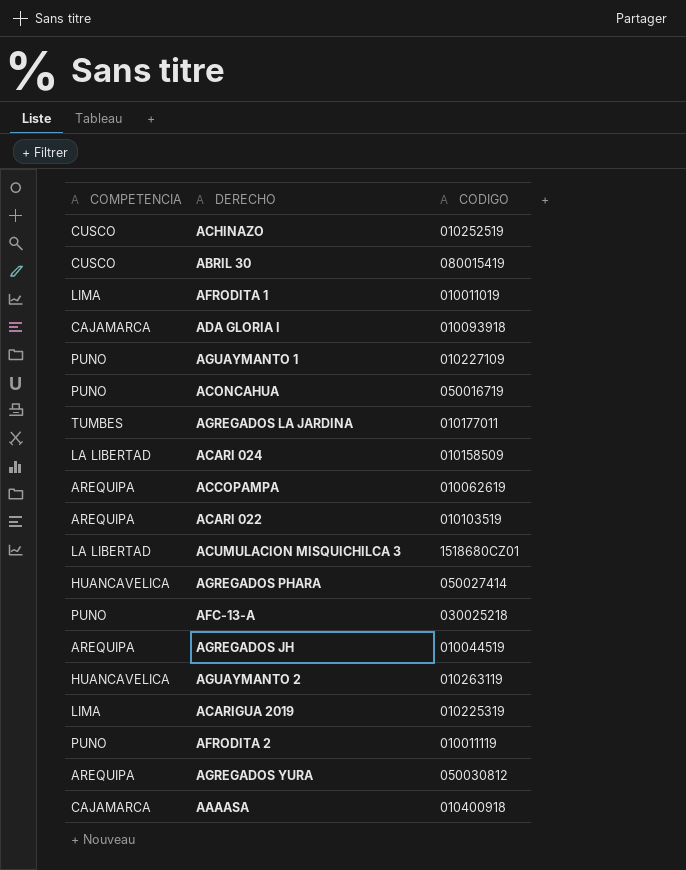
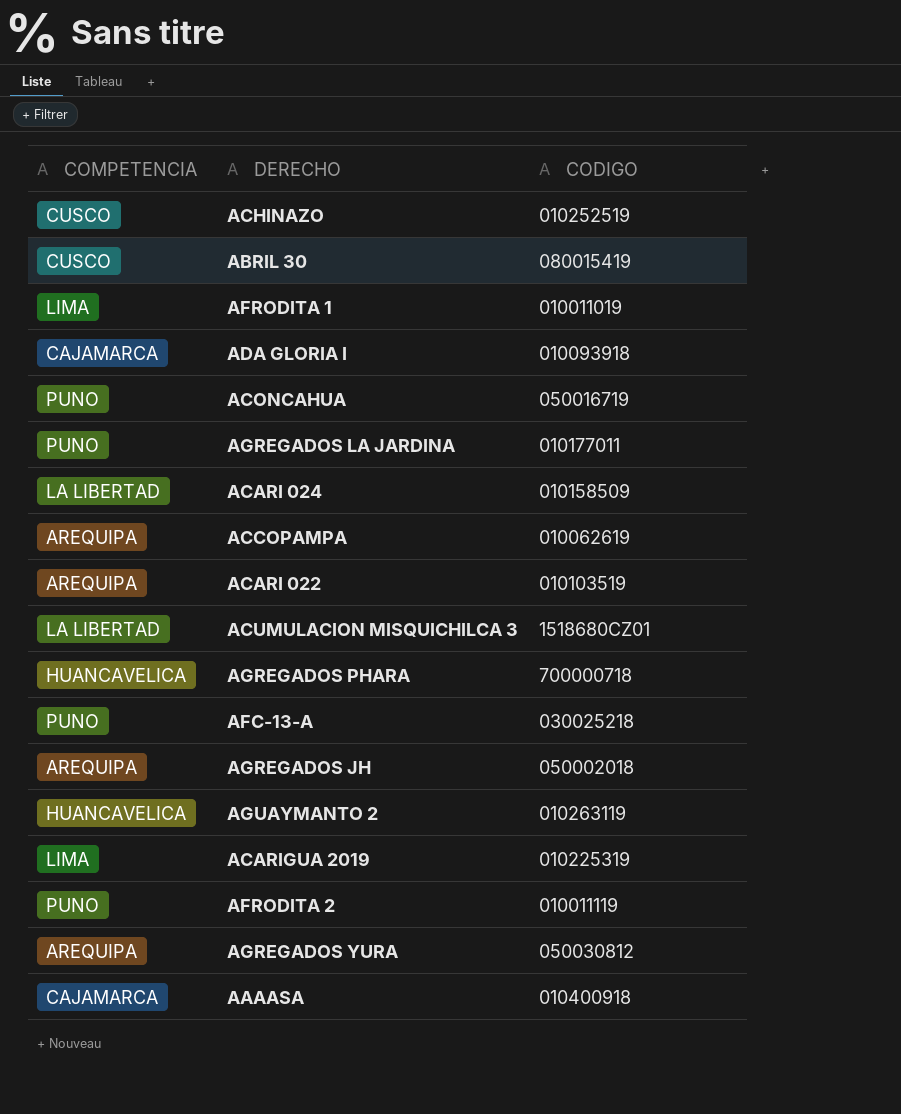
row AGUAYMANTO 1: PUNO | 010227109 -> none
AGREGADOS LA JARDINA | COMPETENCIA: TUMBES -> PUNO
AGREGADOS PHARA | CODIGO: 050027414 -> 700000718
AGREGADOS JH | CODIGO: 010044519 -> 050002018

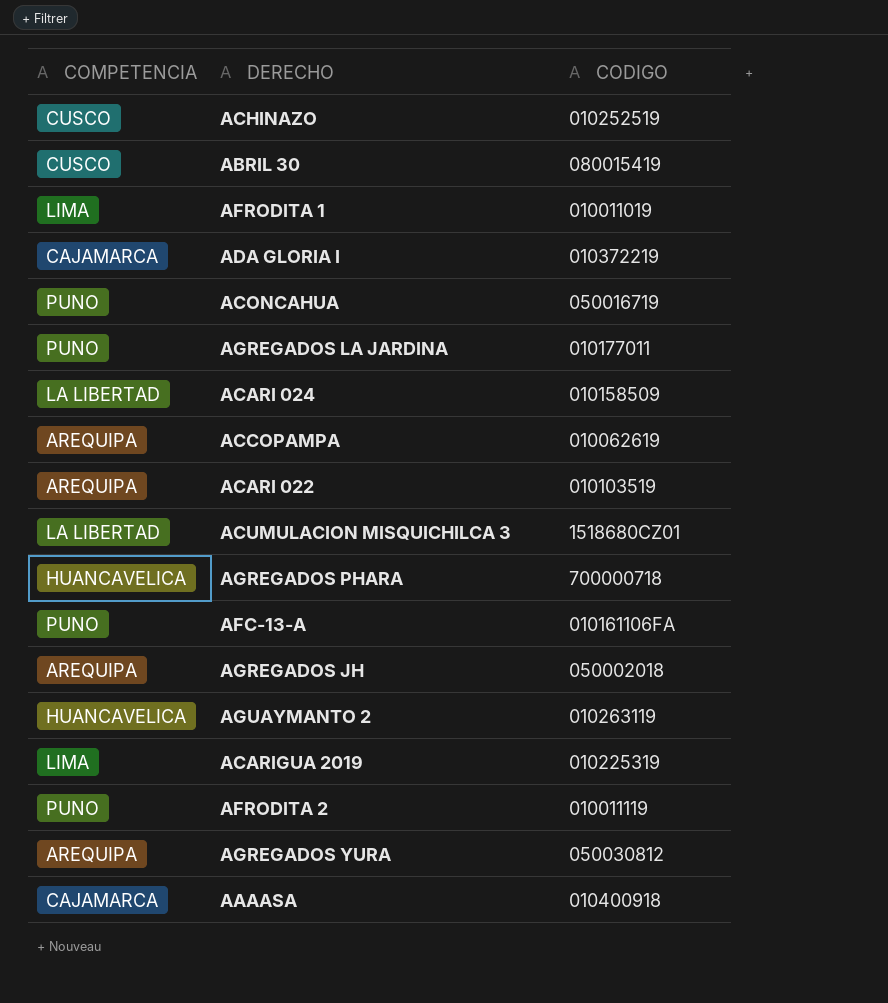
ADA GLORIA I | CODIGO: 010093918 -> 010372219
AFC-13-A | CODIGO: 030025218 -> 010161106FA

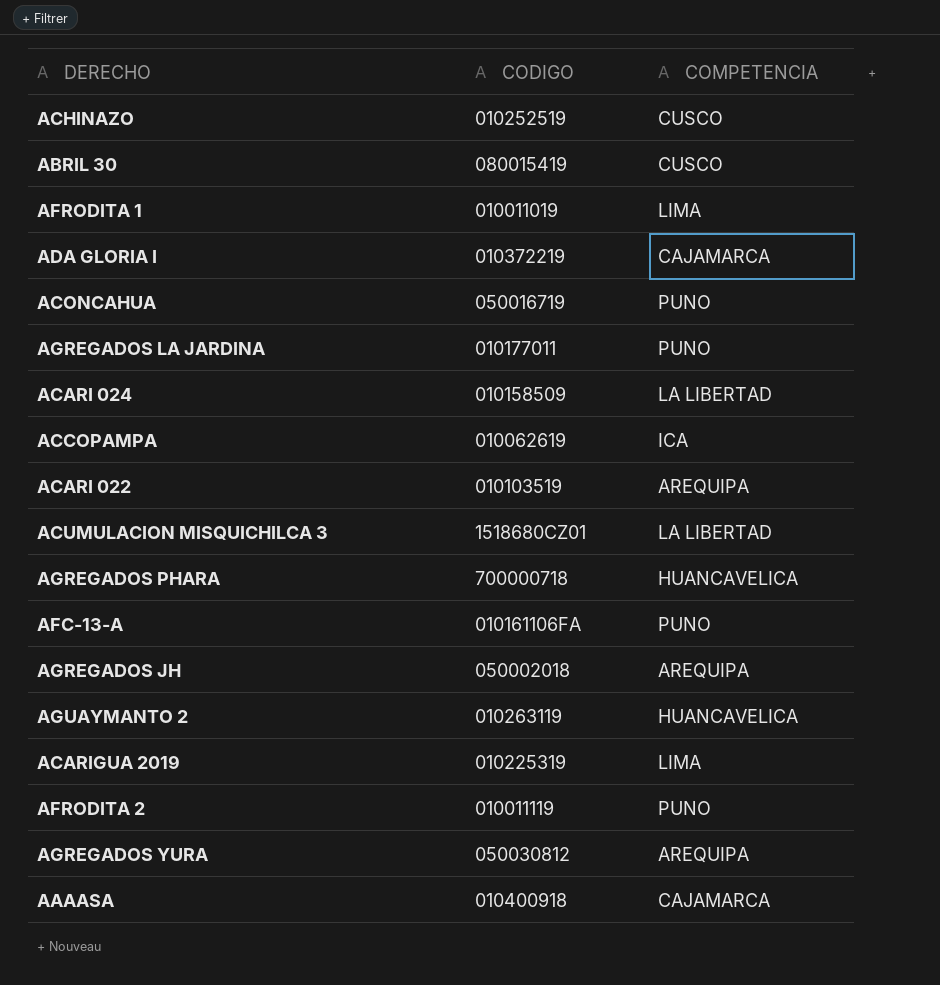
column COMPETENCIA | position: 1 -> 3
ACCOPAMPA | COMPETENCIA: AREQUIPA -> ICA

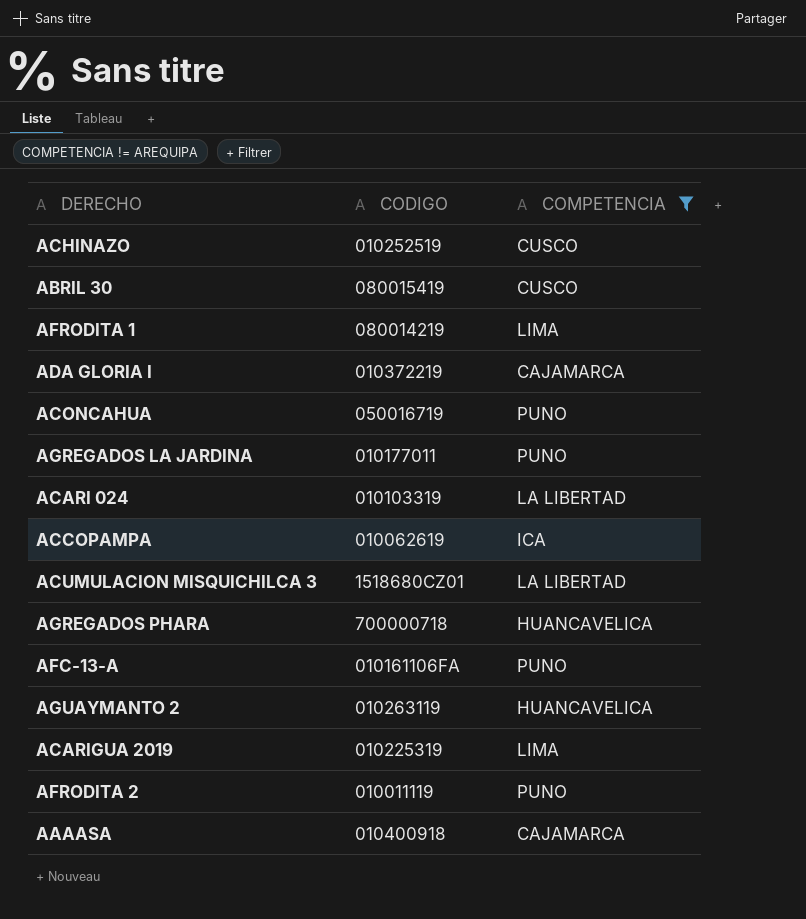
filter: none -> COMPETENCIA != AREQUIPA
AFRODITA 1 | CODIGO: 010011019 -> 080014219
ACARI 024 | CODIGO: 010158509 -> 010103319

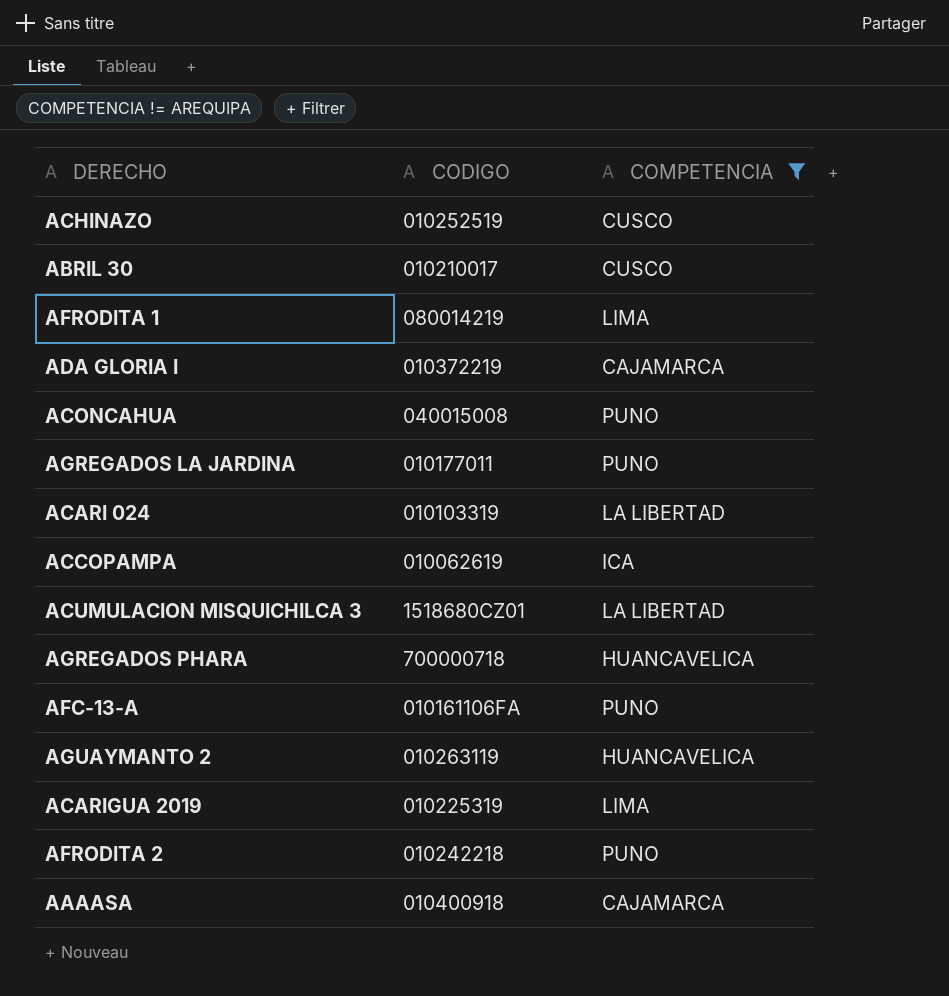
ABRIL 30 | CODIGO: 080015419 -> 010210017
ACONCAHUA | CODIGO: 050016719 -> 040015008
AFRODITA 2 | CODIGO: 010011119 -> 010242218

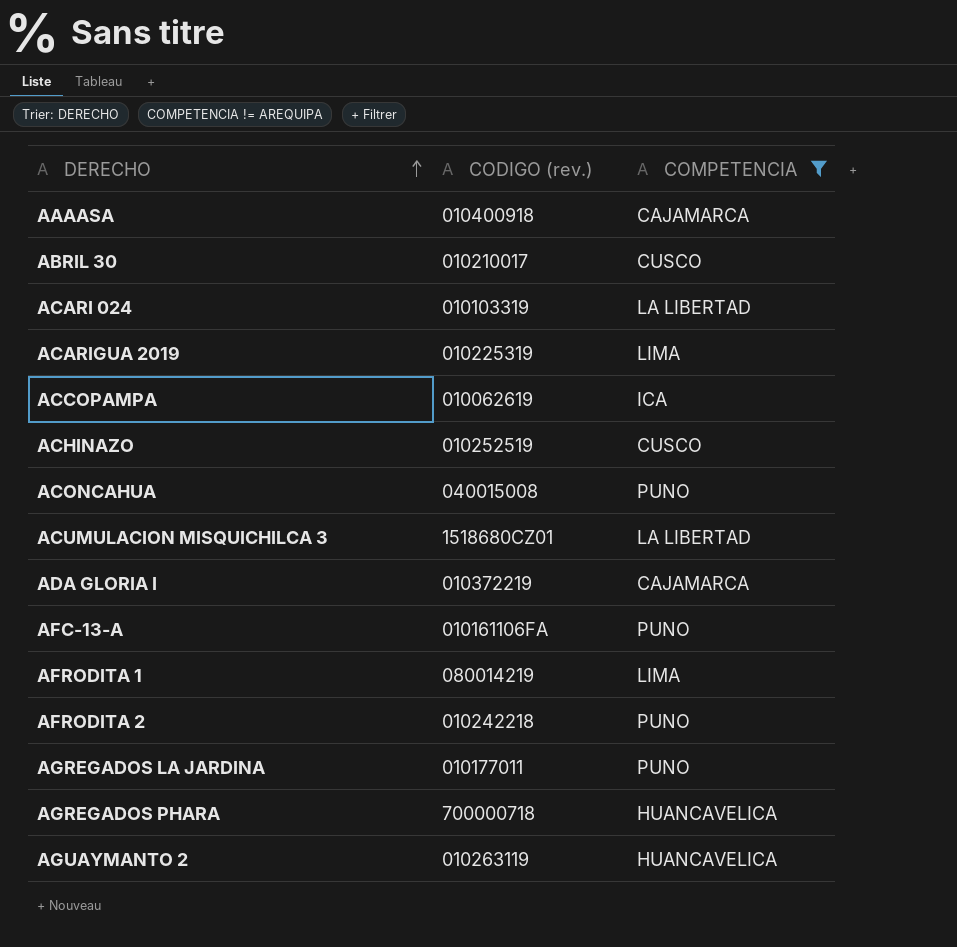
row order: none -> DERECHO ascending
column name: CODIGO -> CODIGO (rev.)

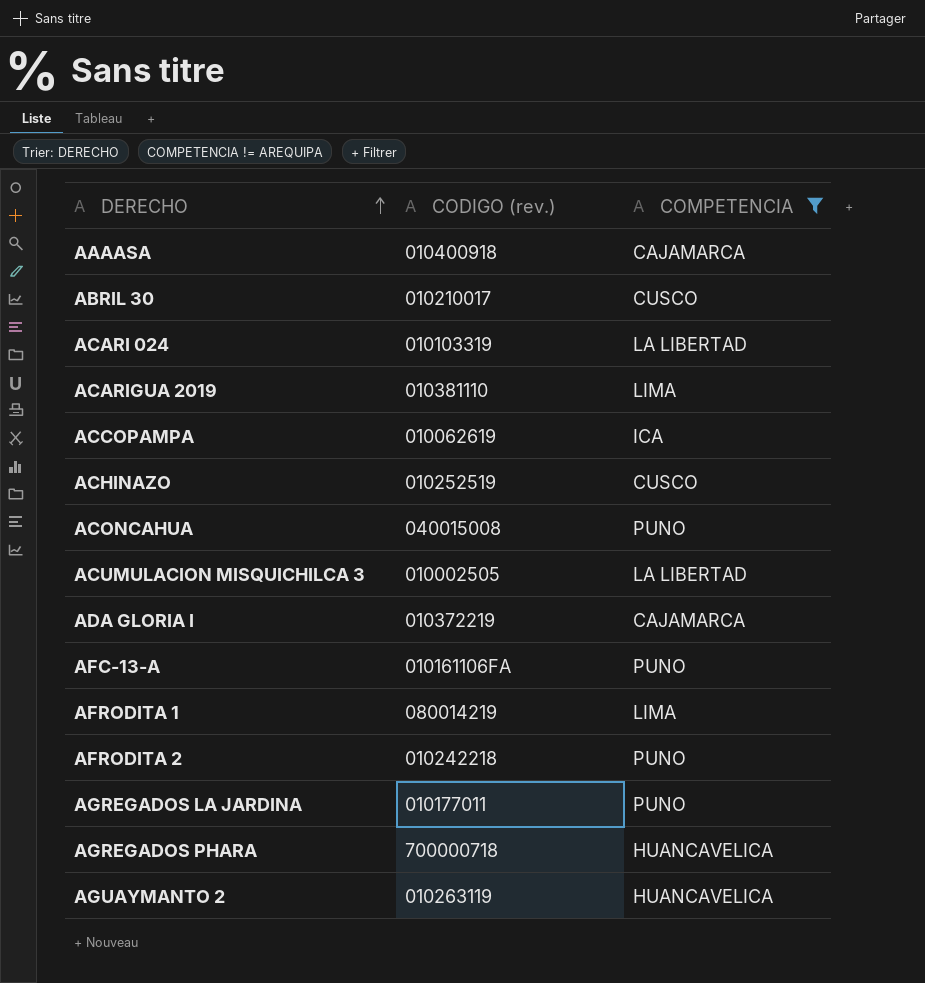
ACARIGUA 2019 | CODIGO (rev.): 010225319 -> 010381110
ACUMULACION MISQUICHILCA 3 | CODIGO (rev.): 1518680CZ01 -> 010002505

